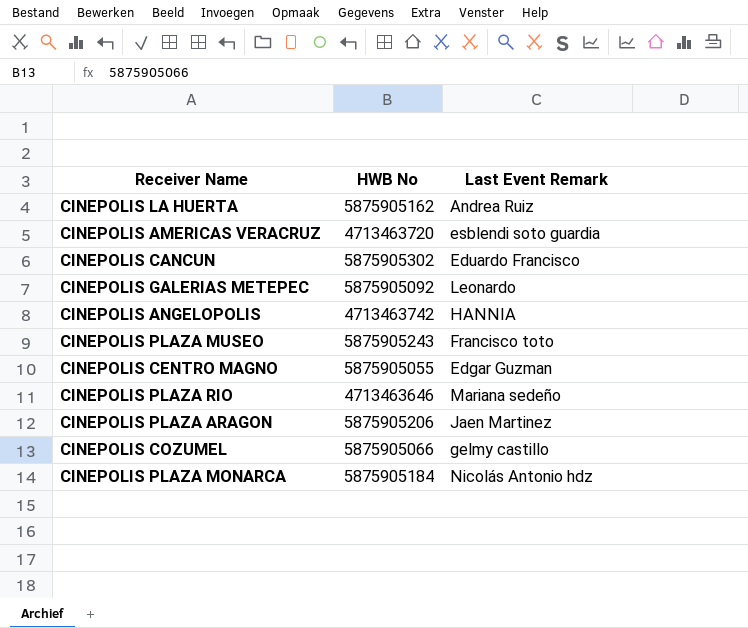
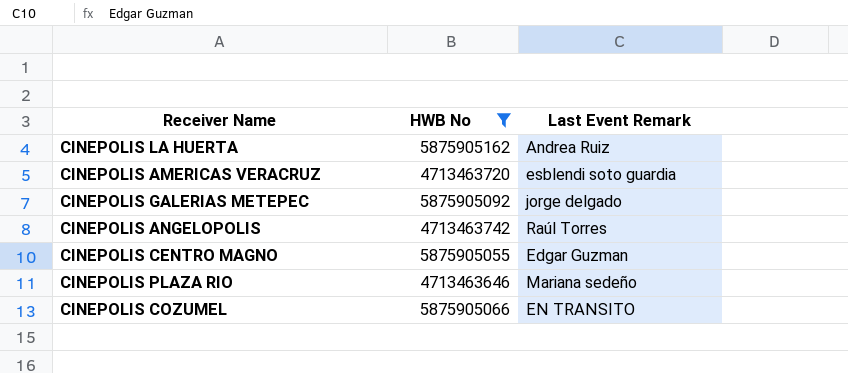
filter: none -> HWB No <= 5875905162
CINEPOLIS GALERIAS METEPEC | Last Event Remark: Leonardo -> jorge delgado
CINEPOLIS ANGELOPOLIS | Last Event Remark: HANNIA -> Raúl Torres
CINEPOLIS COZUMEL | Last Event Remark: gelmy castillo -> EN TRANSITO

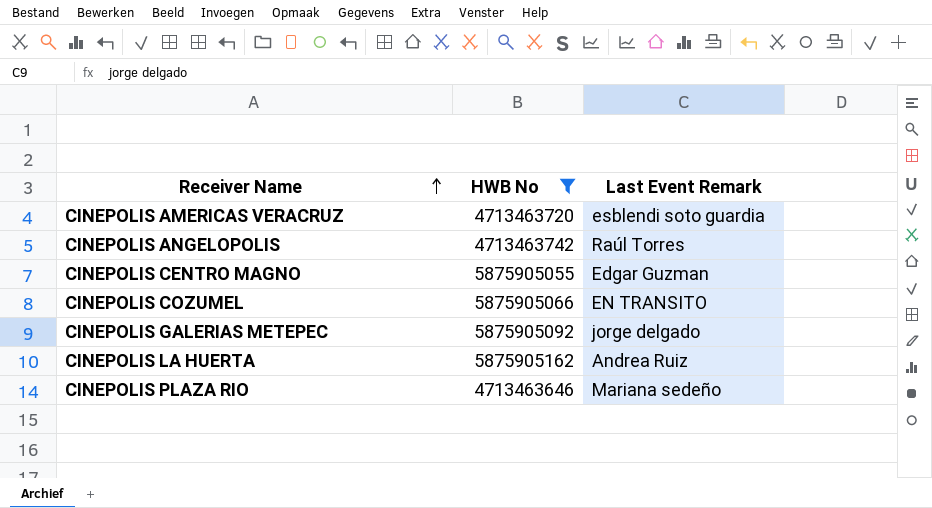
row order: none -> Receiver Name ascending

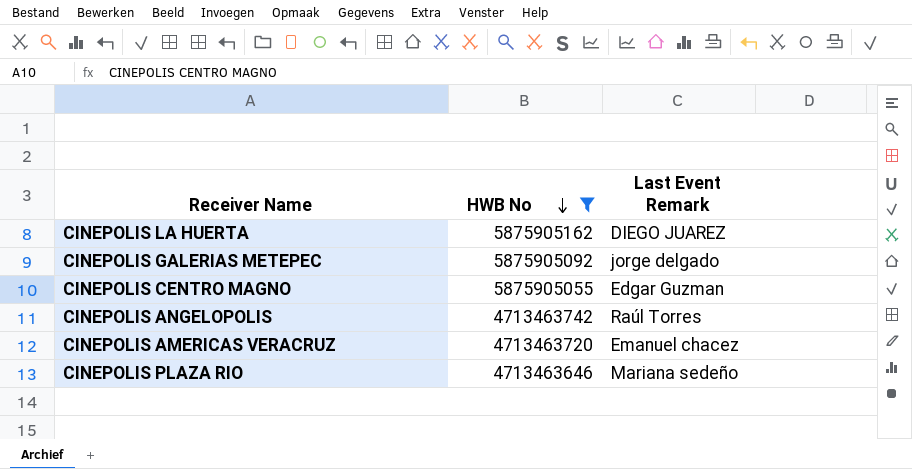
row order: Receiver Name ascending -> HWB No descending
row CINEPOLIS COZUMEL: 5875905066 | EN TRANSITO -> none
CINEPOLIS LA HUERTA | Last Event Remark: Andrea Ruiz -> DIEGO JUAREZ
CINEPOLIS AMERICAS VERACRUZ | Last Event Remark: esblendi soto guardia -> Emanuel chacez

